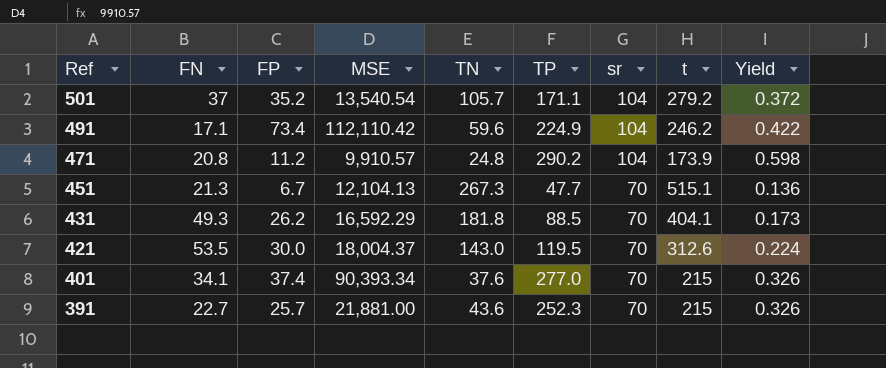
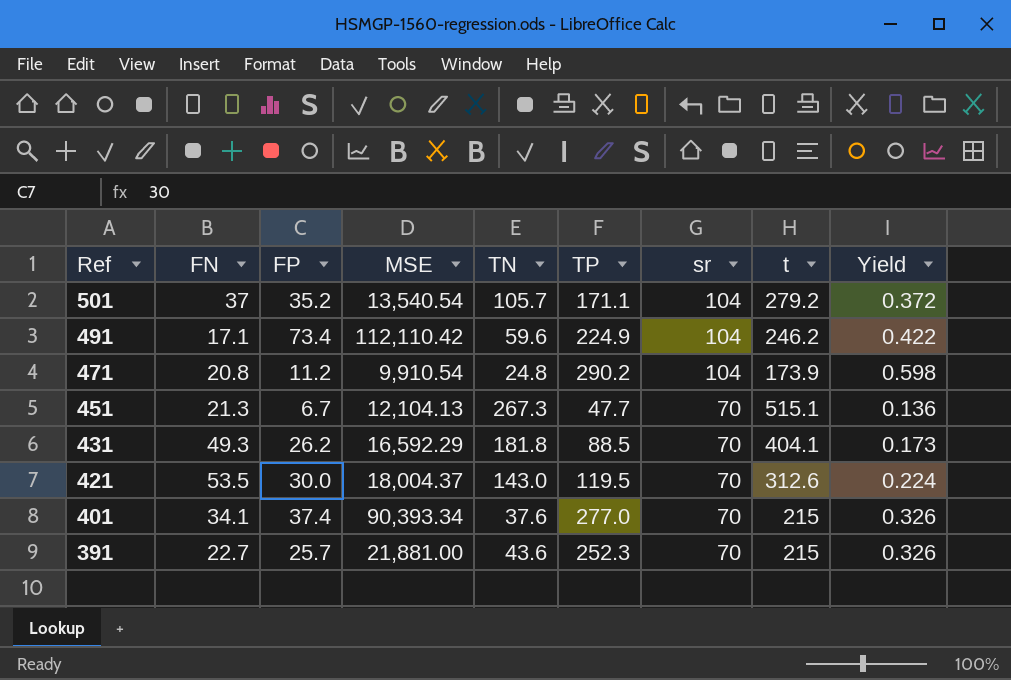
471 | MSE: 9,910.57 -> 9,910.54

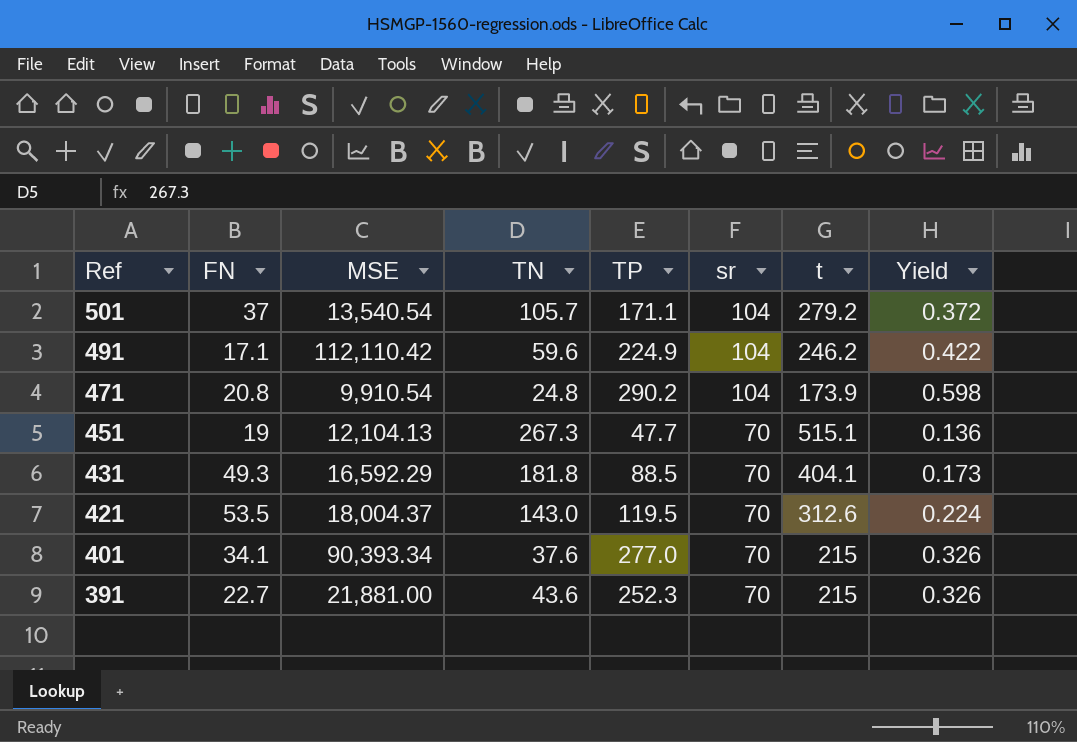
column FP | position: 3 -> none
451 | FN: 21.3 -> 19

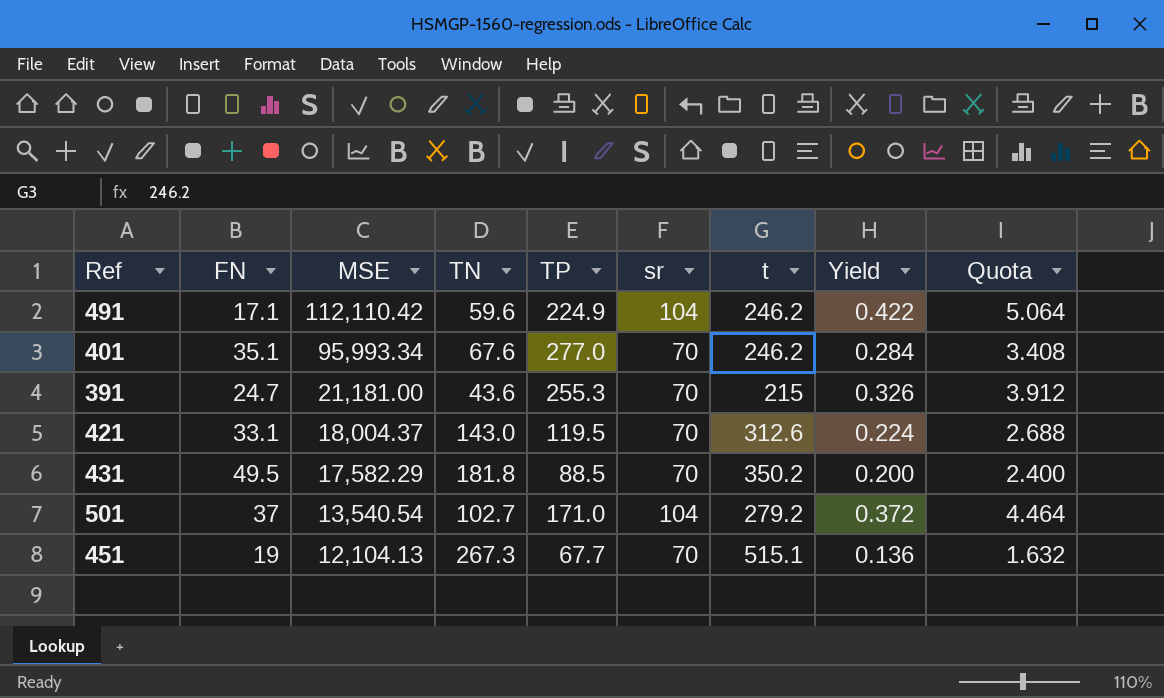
row order: Ref descending -> MSE descending
column Quota | formula: none -> [Yield] * 12
row 471: 20.8 | 9,910.54 | 24.8 | 290.2 | 104 | 173.9 | 0.598 -> none
401 | FN: 34.1 -> 35.1
401 | MSE: 90,393.34 -> 95,993.34
401 | TN: 37.6 -> 67.6
401 | t: 215 -> 246.2
401 | Yield: 0.326 -> 0.284
391 | FN: 22.7 -> 24.7
391 | MSE: 21,881.00 -> 21,181.00
391 | TP: 252.3 -> 255.3
421 | FN: 53.5 -> 33.1
431 | FN: 49.3 -> 49.5
431 | MSE: 16,592.29 -> 17,582.29
431 | t: 404.1 -> 350.2
431 | Yield: 0.173 -> 0.200
501 | TN: 105.7 -> 102.7
501 | TP: 171.1 -> 171.0
451 | TP: 47.7 -> 67.7

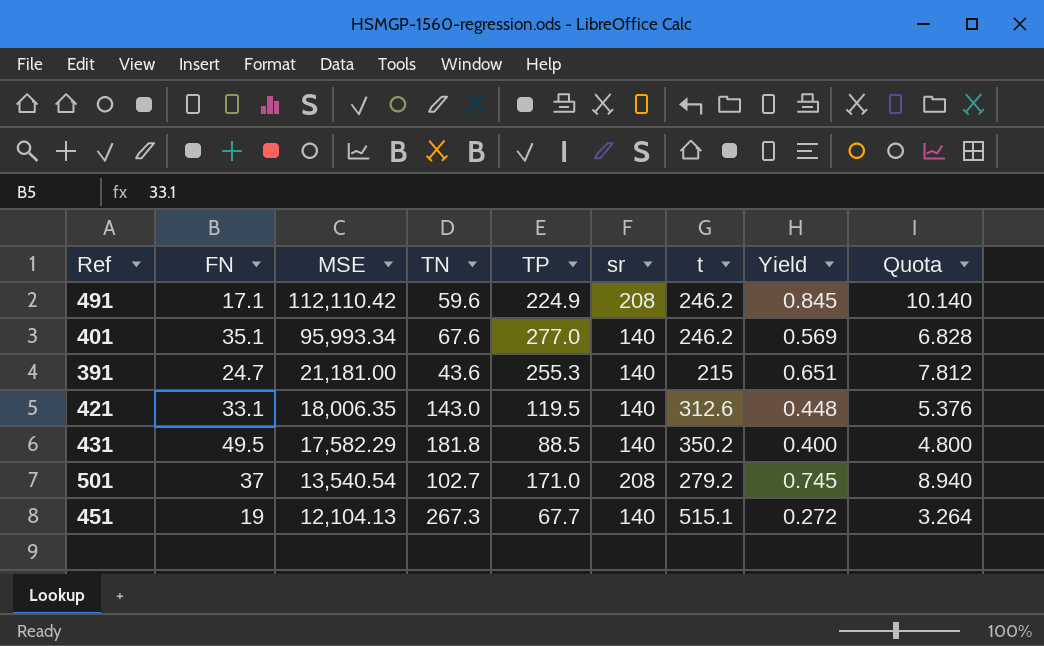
491 | sr: 104 -> 208
491 | Yield: 0.422 -> 0.845
491 | Quota: 5.064 -> 10.140
401 | sr: 70 -> 140
401 | Yield: 0.284 -> 0.569
401 | Quota: 3.408 -> 6.828
391 | sr: 70 -> 140
391 | Yield: 0.326 -> 0.651
391 | Quota: 3.912 -> 7.812
421 | MSE: 18,004.37 -> 18,006.35
421 | sr: 70 -> 140
421 | Yield: 0.224 -> 0.448
421 | Quota: 2.688 -> 5.376
431 | sr: 70 -> 140
431 | Yield: 0.200 -> 0.400
431 | Quota: 2.400 -> 4.800
501 | sr: 104 -> 208
501 | Yield: 0.372 -> 0.745
501 | Quota: 4.464 -> 8.940
451 | sr: 70 -> 140
451 | Yield: 0.136 -> 0.272
451 | Quota: 1.632 -> 3.264

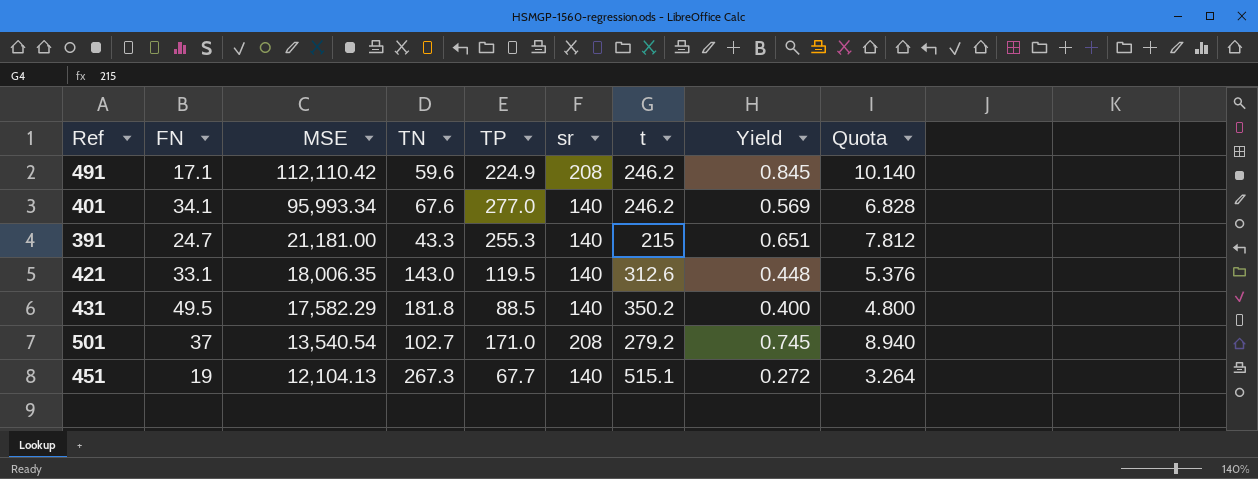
401 | FN: 35.1 -> 34.1
391 | TN: 43.6 -> 43.3

